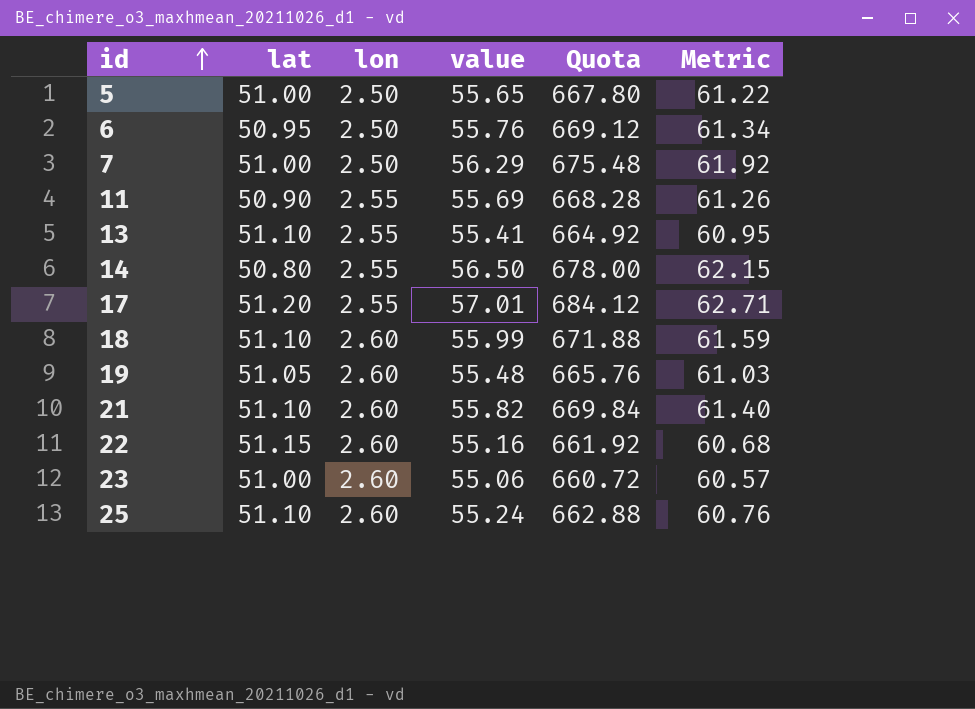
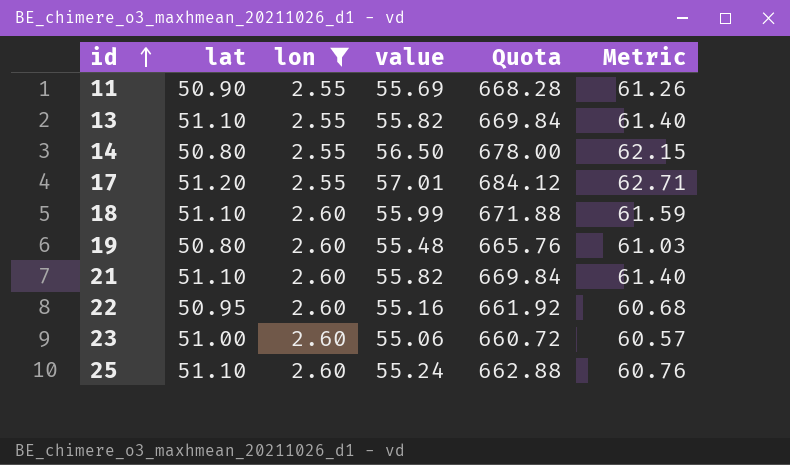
filter: none -> lon != 2.50
13 | value: 55.41 -> 55.82
13 | Quota: 664.92 -> 669.84
13 | Metric: 60.95 -> 61.40
19 | lat: 51.05 -> 50.80
22 | lat: 51.15 -> 50.95

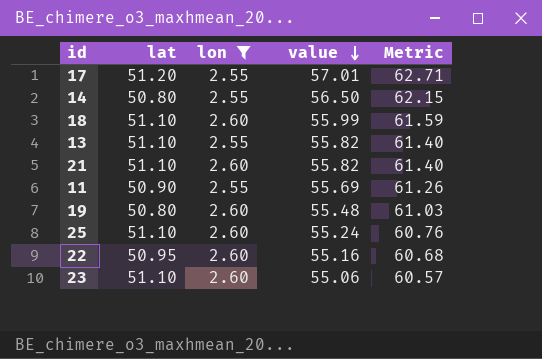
row order: id ascending -> value descending
column Quota | formula: [value] * 12 -> none
23 | lat: 51.00 -> 51.10

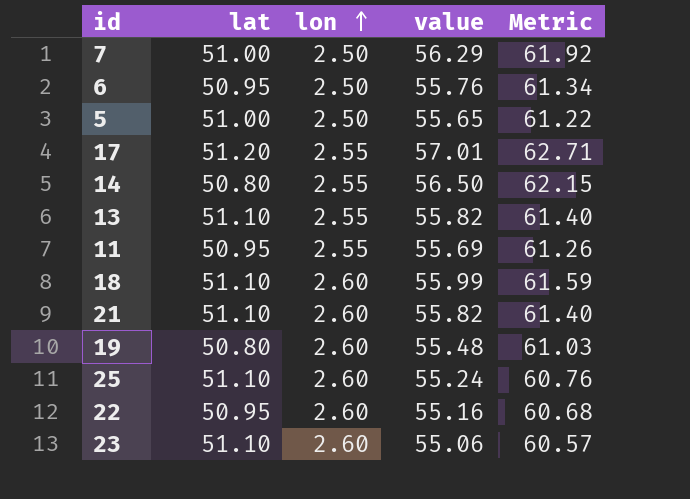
filter: lon != 2.50 -> none
row order: value descending -> lon ascending
11 | lat: 50.90 -> 50.95

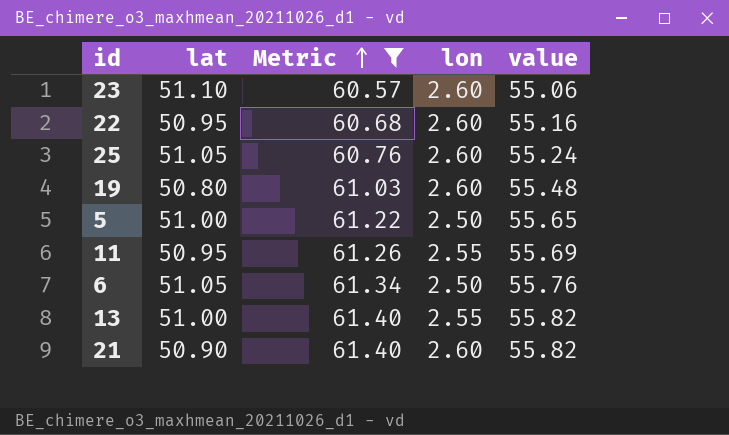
filter: none -> Metric <= 61.40
row order: lon ascending -> Metric ascending
column Metric | position: 5 -> 3
25 | lat: 51.10 -> 51.05
6 | lat: 50.95 -> 51.05
13 | lat: 51.10 -> 51.00
21 | lat: 51.10 -> 50.90

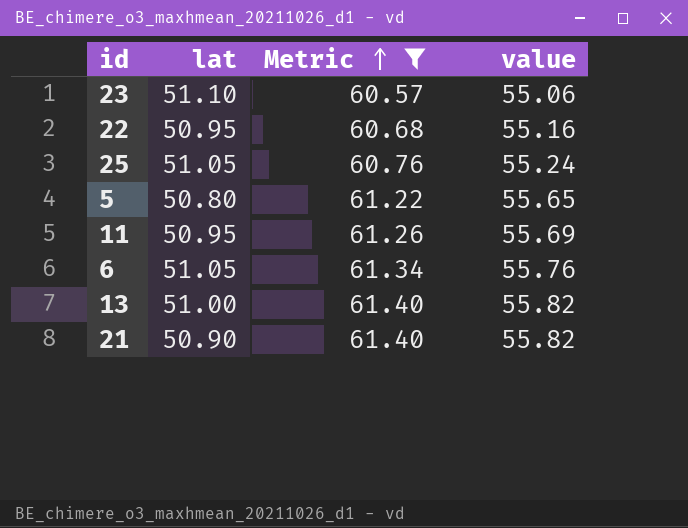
column lon | position: 4 -> none
row 19: 50.80 | 61.03 | 2.60 | 55.48 -> none
5 | lat: 51.00 -> 50.80

